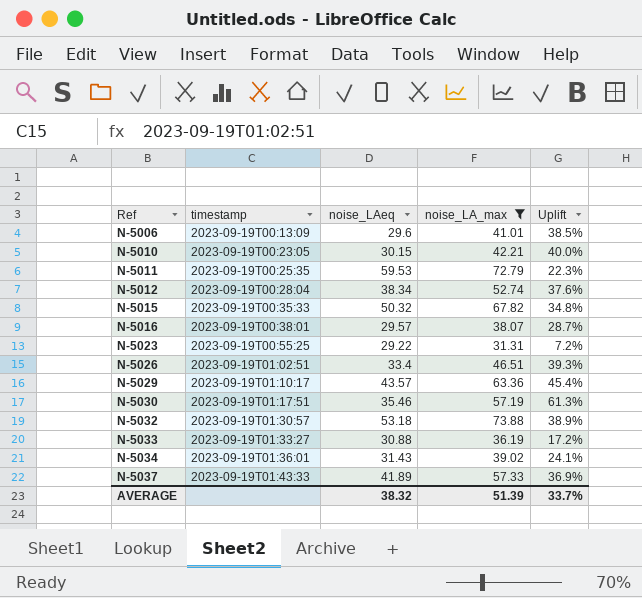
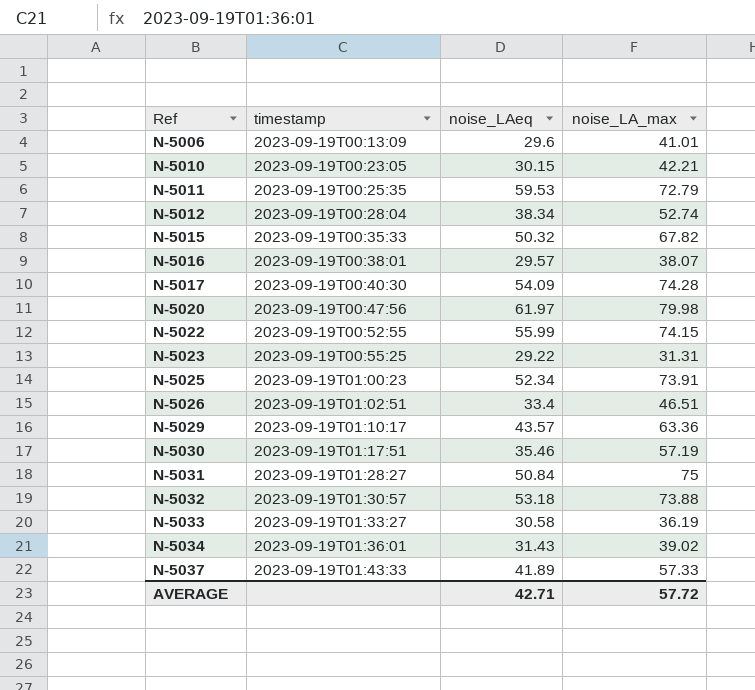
filter: noise_LA_max <= 73.88 -> none
column Uplift | formula: ([noise_LA_max] - [noise_LAeq]) / [noise_LAeq] -> none
N-5033 | noise_LAeq: 30.88 -> 30.58
AVERAGE | noise_LAeq: 38.32 -> 42.71
AVERAGE | noise_LA_max: 51.39 -> 57.72

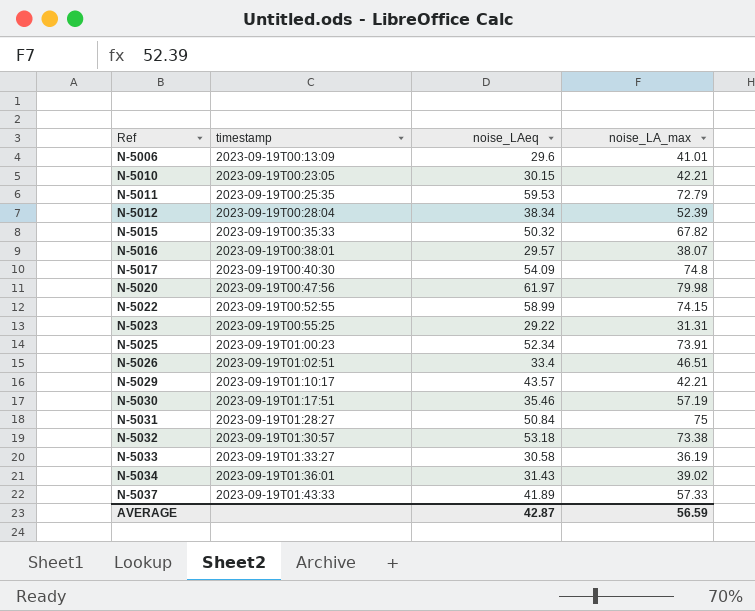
N-5012 | noise_LA_max: 52.74 -> 52.39
N-5017 | noise_LA_max: 74.28 -> 74.8
N-5022 | noise_LAeq: 55.99 -> 58.99
N-5029 | noise_LA_max: 63.36 -> 42.21
N-5032 | noise_LA_max: 73.88 -> 73.38
AVERAGE | noise_LAeq: 42.71 -> 42.87
AVERAGE | noise_LA_max: 57.72 -> 56.59

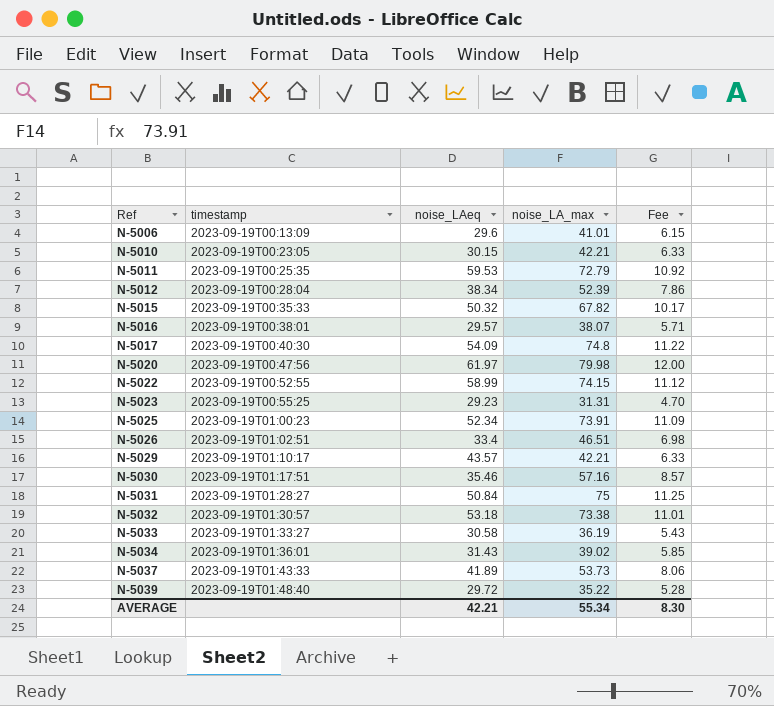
column Fee | formula: none -> [noise_LA_max] * 0.15
N-5023 | noise_LAeq: 29.22 -> 29.23
N-5030 | noise_LA_max: 57.19 -> 57.16
N-5037 | noise_LA_max: 57.33 -> 53.73
row N-5039: none -> 2023-09-19T01:48:40 | 29.72 | 35.22 | 5.28
AVERAGE | noise_LAeq: 42.87 -> 42.21
AVERAGE | noise_LA_max: 56.59 -> 55.34

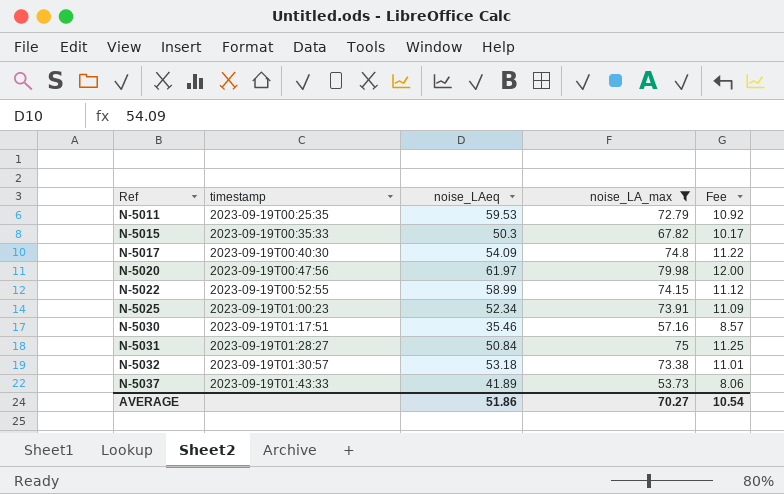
filter: none -> noise_LA_max >= 53.73
N-5015 | noise_LAeq: 50.32 -> 50.3
AVERAGE | noise_LAeq: 42.21 -> 51.86
AVERAGE | noise_LA_max: 55.34 -> 70.27
AVERAGE | Fee: 8.30 -> 10.54

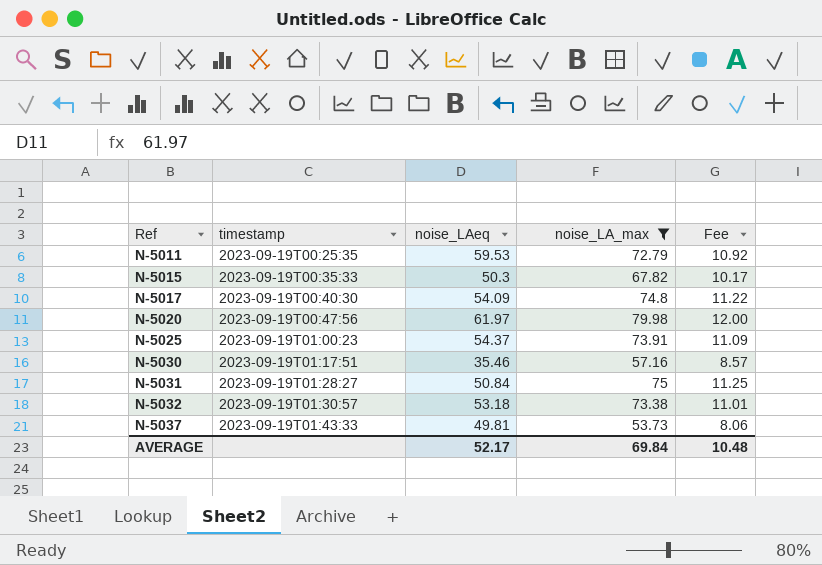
row N-5022: 2023-09-19T00:52:55 | 58.99 | 74.15 | 11.12 -> none
N-5025 | noise_LAeq: 52.34 -> 54.37
N-5037 | noise_LAeq: 41.89 -> 49.81
AVERAGE | noise_LAeq: 51.86 -> 52.17
AVERAGE | noise_LA_max: 70.27 -> 69.84
AVERAGE | Fee: 10.54 -> 10.48

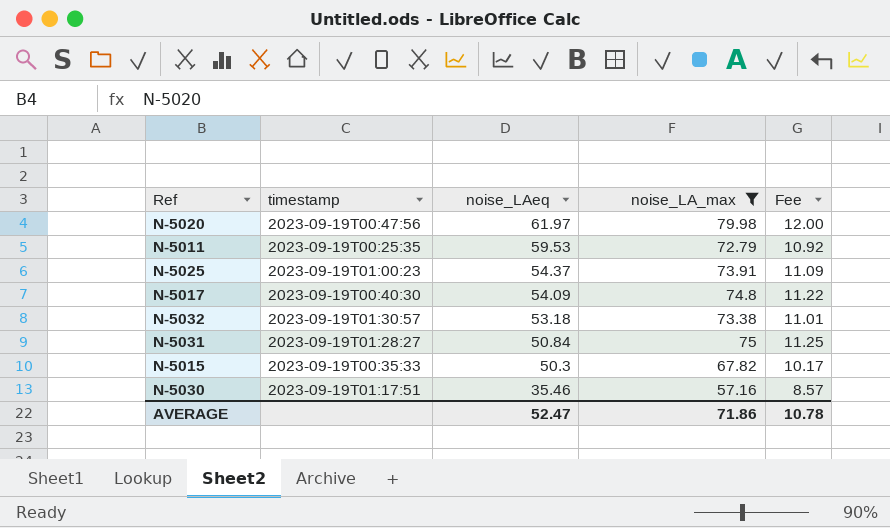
row order: Ref ascending -> noise_LAeq descending
row N-5037: 2023-09-19T01:43:33 | 49.81 | 53.73 | 8.06 -> none
AVERAGE | noise_LAeq: 52.17 -> 52.47
AVERAGE | noise_LA_max: 69.84 -> 71.86
AVERAGE | Fee: 10.48 -> 10.78

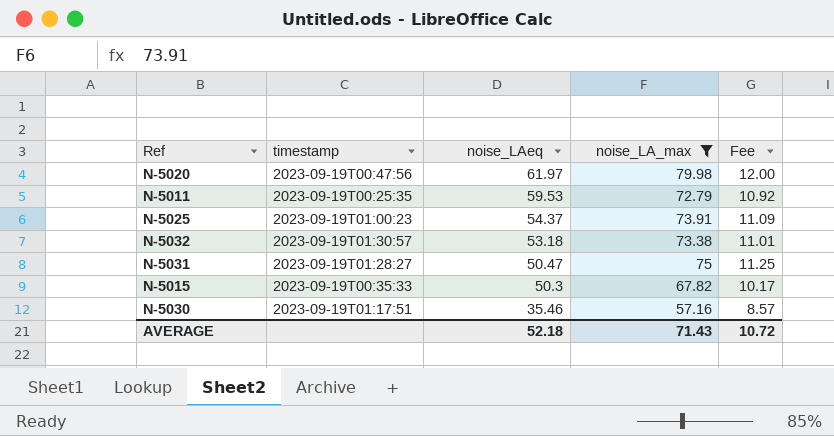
row N-5017: 2023-09-19T00:40:30 | 54.09 | 74.8 | 11.22 -> none
N-5031 | noise_LAeq: 50.84 -> 50.47
AVERAGE | noise_LAeq: 52.47 -> 52.18
AVERAGE | noise_LA_max: 71.86 -> 71.43
AVERAGE | Fee: 10.78 -> 10.72

